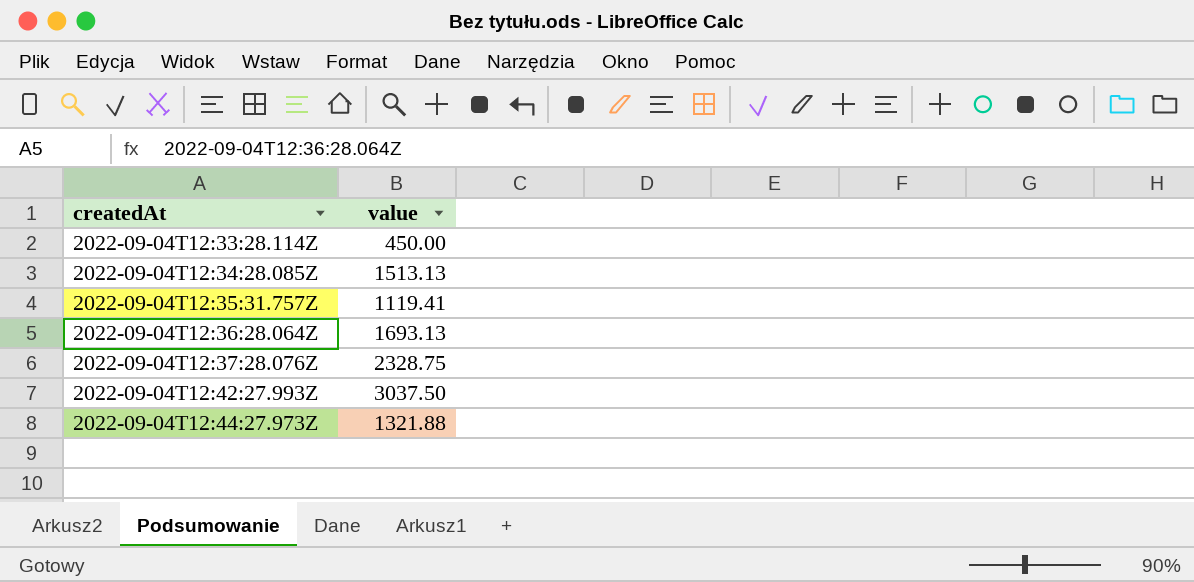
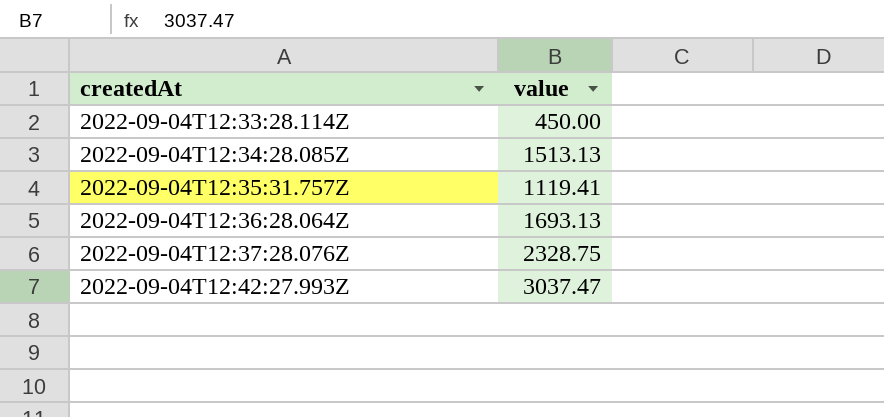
row 2022-09-04T12:44:27.973Z: 1321.88 -> none
2022-09-04T12:42:27.993Z | value: 3037.50 -> 3037.47

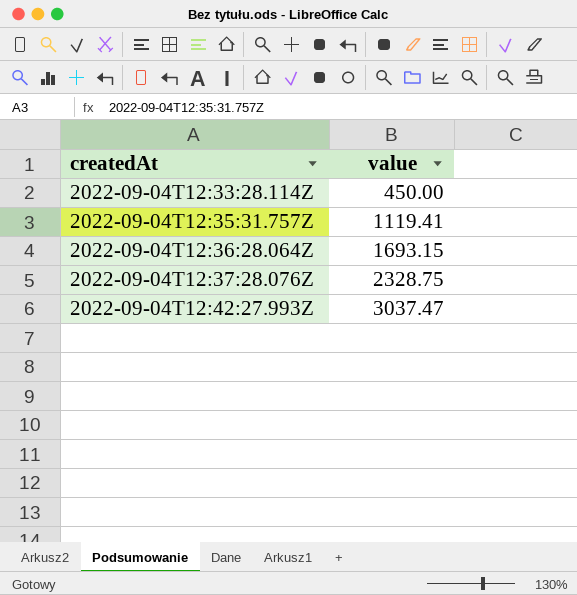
row 2022-09-04T12:34:28.085Z: 1513.13 -> none
2022-09-04T12:36:28.064Z | value: 1693.13 -> 1693.15

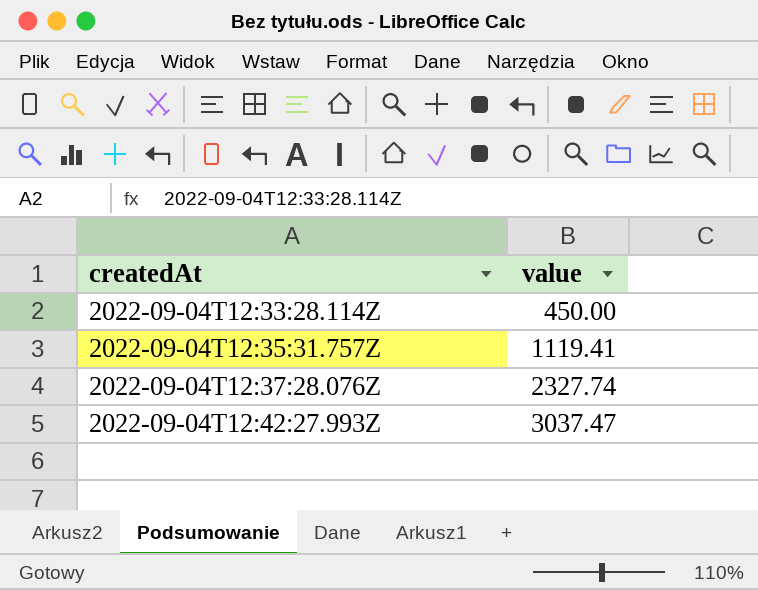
row 2022-09-04T12:36:28.064Z: 1693.15 -> none
2022-09-04T12:37:28.076Z | value: 2328.75 -> 2327.74

